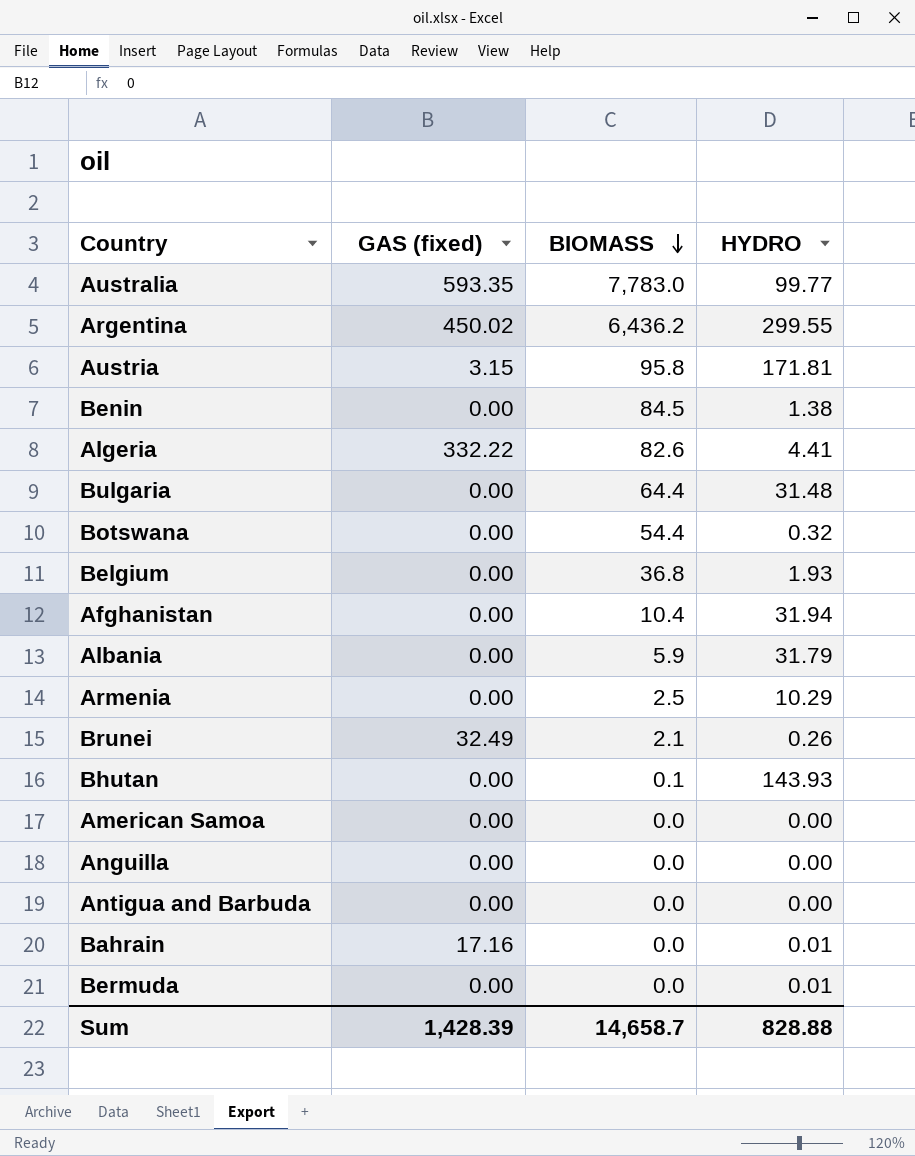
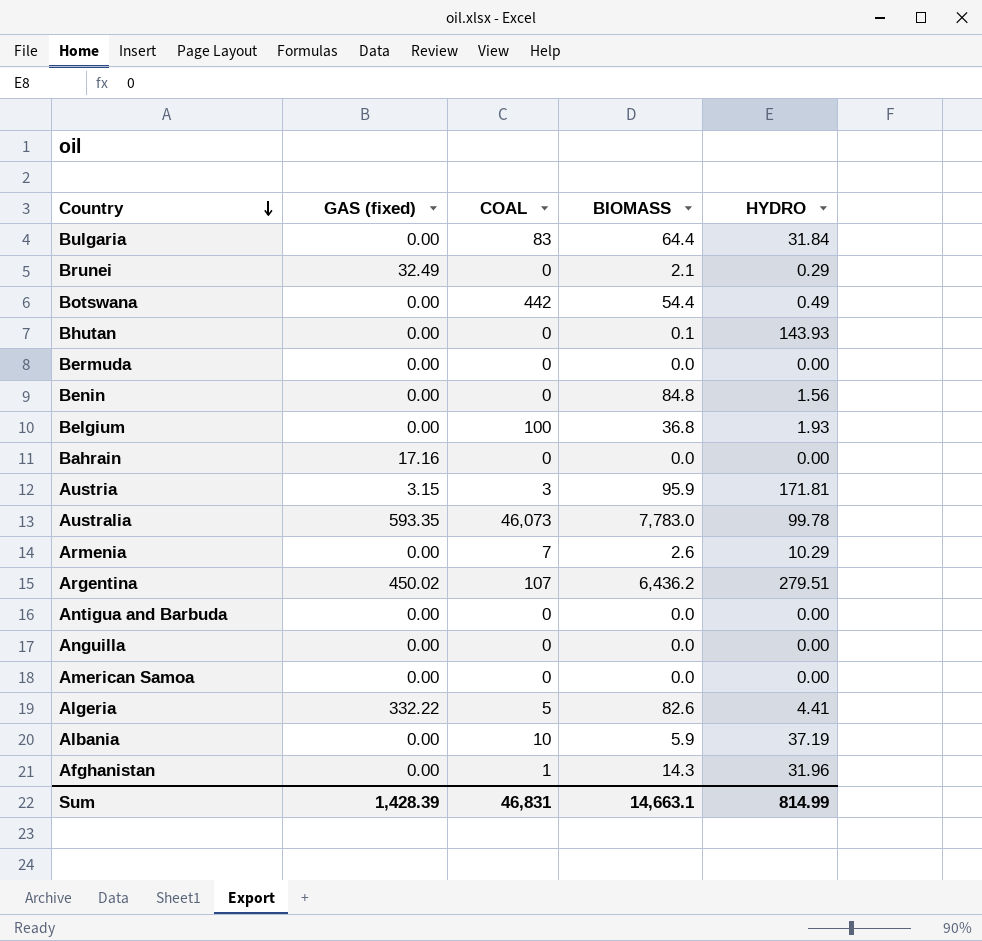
row order: BIOMASS descending -> Country descending
column COAL | position: none -> 3
Bulgaria | HYDRO: 31.48 -> 31.84
Brunei | HYDRO: 0.26 -> 0.29
Botswana | HYDRO: 0.32 -> 0.49
Bermuda | HYDRO: 0.01 -> 0.00
Benin | BIOMASS: 84.5 -> 84.8
Benin | HYDRO: 1.38 -> 1.56
Bahrain | HYDRO: 0.01 -> 0.00
Austria | BIOMASS: 95.8 -> 95.9
Australia | HYDRO: 99.77 -> 99.78
Armenia | BIOMASS: 2.5 -> 2.6
Argentina | HYDRO: 299.55 -> 279.51
Albania | HYDRO: 31.79 -> 37.19
Afghanistan | BIOMASS: 10.4 -> 14.3
Afghanistan | HYDRO: 31.94 -> 31.96
Sum | BIOMASS: 14,658.7 -> 14,663.1
Sum | HYDRO: 828.88 -> 814.99

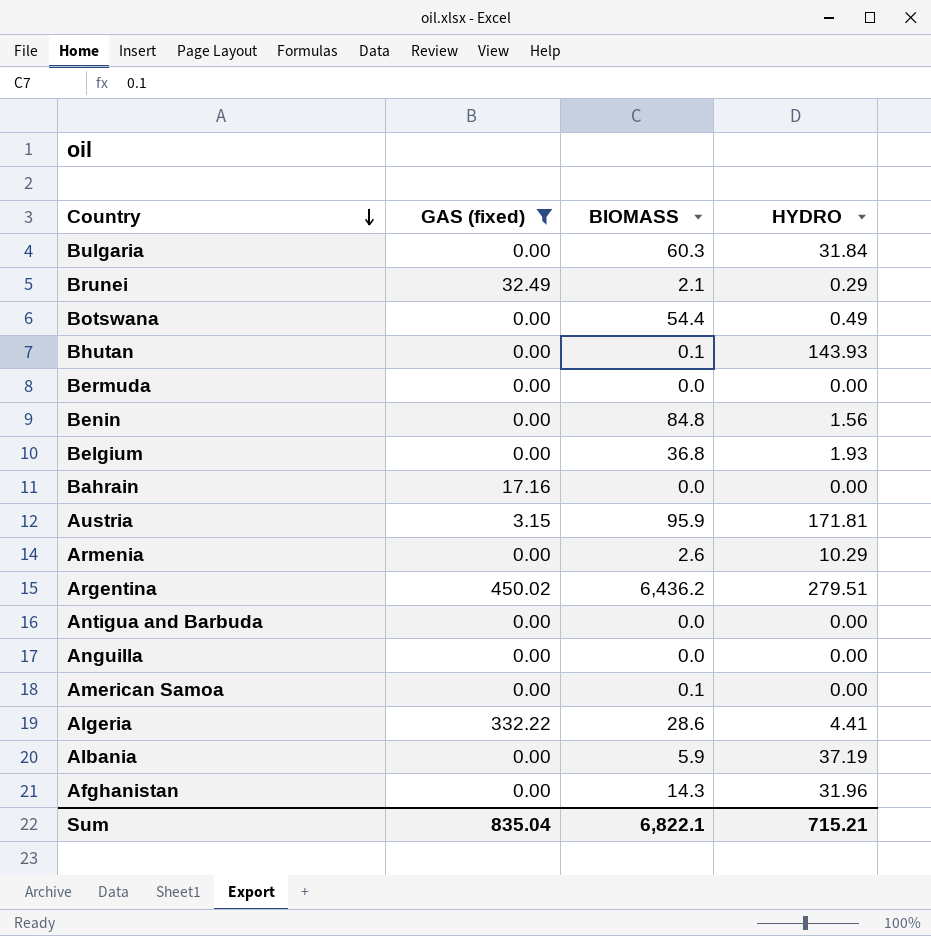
filter: none -> GAS (fixed) != 593.35
column COAL | position: 3 -> none
Bulgaria | BIOMASS: 64.4 -> 60.3
American Samoa | BIOMASS: 0.0 -> 0.1
Algeria | BIOMASS: 82.6 -> 28.6
Sum | GAS (fixed): 1,428.39 -> 835.04
Sum | BIOMASS: 14,663.1 -> 6,822.1
Sum | HYDRO: 814.99 -> 715.21

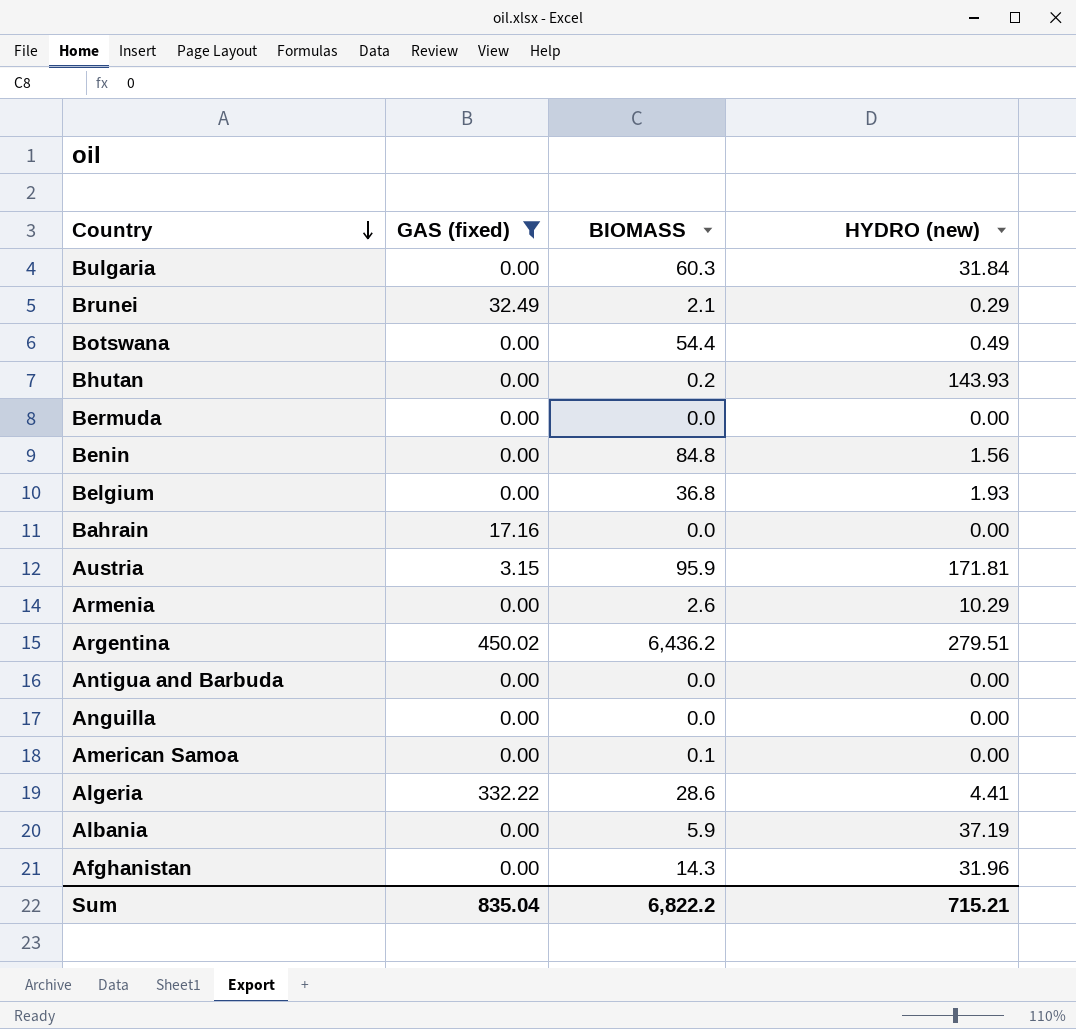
column name: HYDRO -> HYDRO (new)
Bhutan | BIOMASS: 0.1 -> 0.2
Sum | BIOMASS: 6,822.1 -> 6,822.2

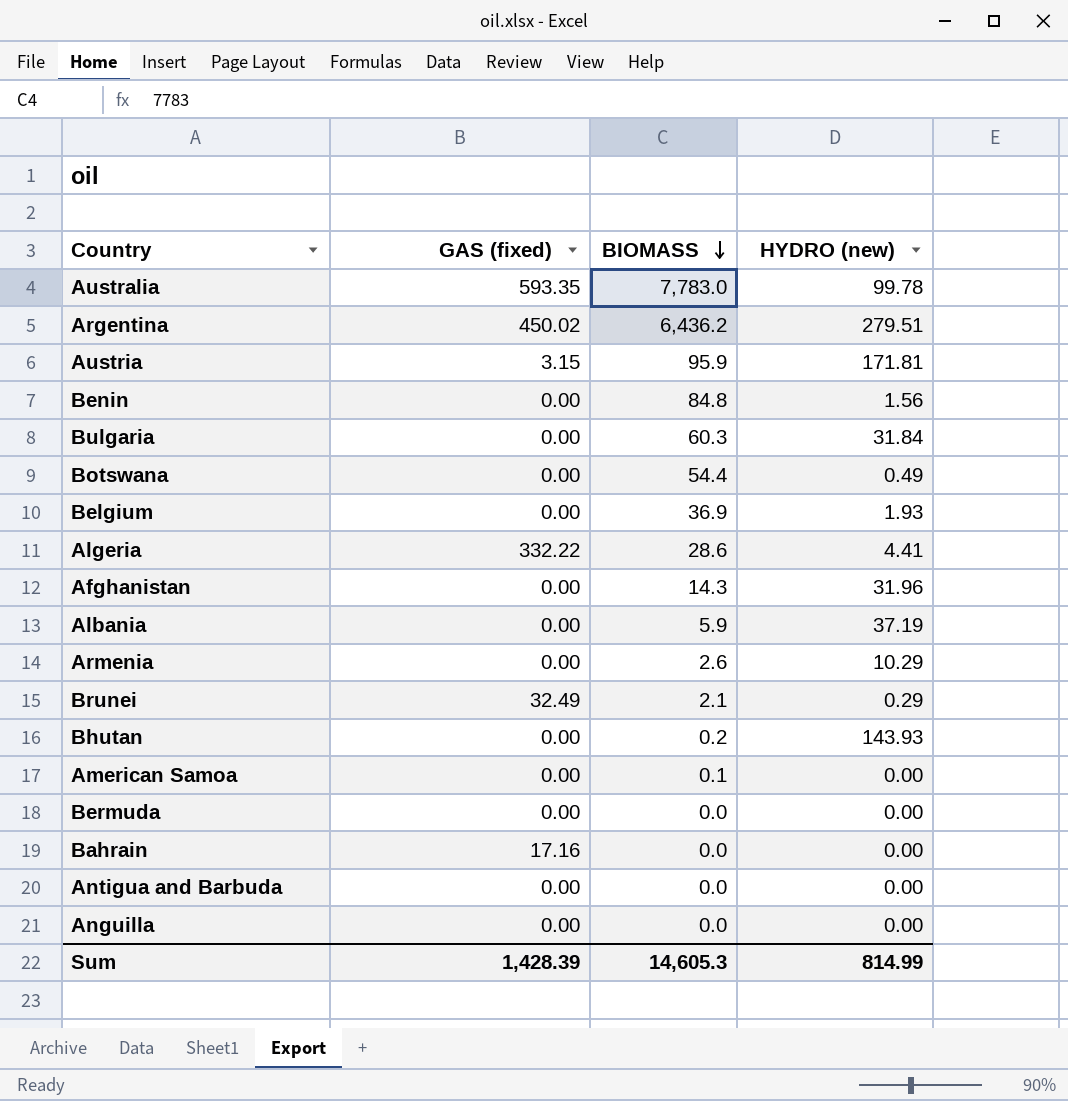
filter: GAS (fixed) != 593.35 -> none
row order: Country descending -> BIOMASS descending
Belgium | BIOMASS: 36.8 -> 36.9
Sum | GAS (fixed): 835.04 -> 1,428.39
Sum | BIOMASS: 6,822.2 -> 14,605.3
Sum | HYDRO (new): 715.21 -> 814.99

